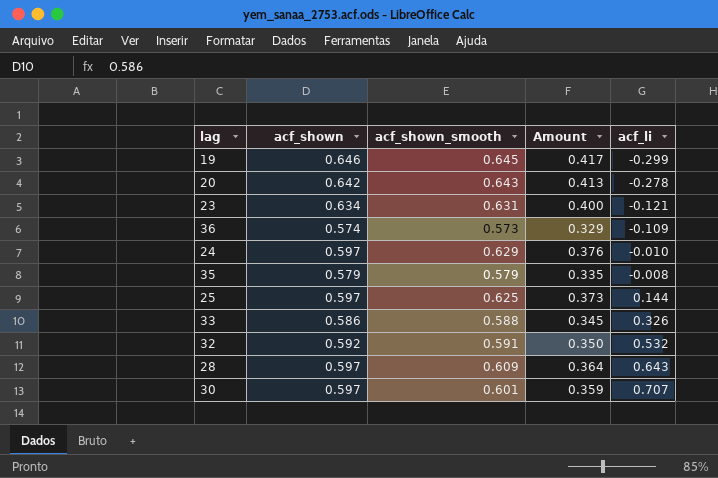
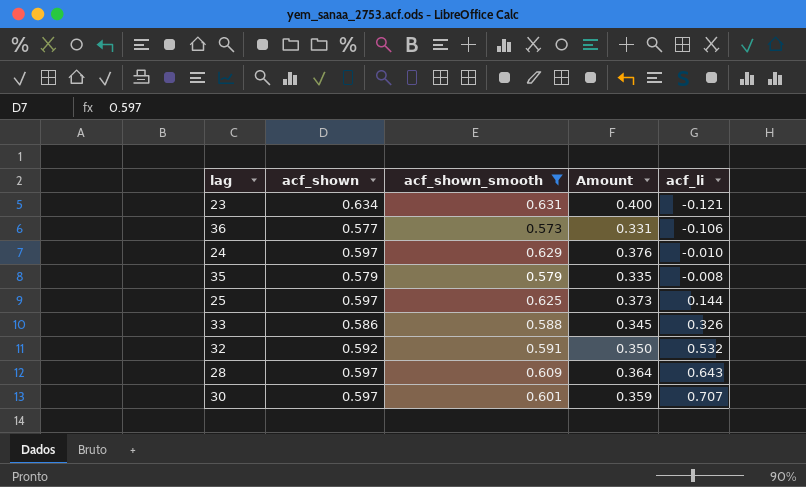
filter: none -> acf_shown_smooth <= 0.631
36 | acf_shown: 0.574 -> 0.577
36 | Amount: 0.329 -> 0.331
36 | acf_li: -0.109 -> -0.106

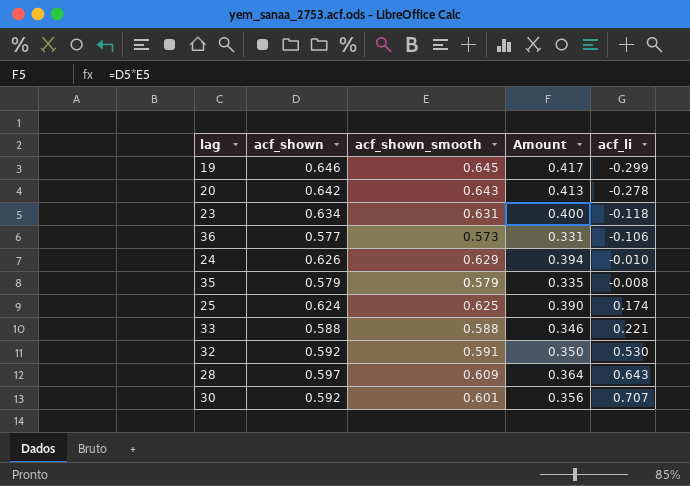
filter: acf_shown_smooth <= 0.631 -> none
23 | acf_li: -0.121 -> -0.118
24 | acf_shown: 0.597 -> 0.626
24 | Amount: 0.376 -> 0.394
25 | acf_shown: 0.597 -> 0.624
25 | Amount: 0.373 -> 0.390
25 | acf_li: 0.144 -> 0.174
33 | acf_shown: 0.586 -> 0.588
33 | Amount: 0.345 -> 0.346
33 | acf_li: 0.326 -> 0.221
32 | acf_li: 0.532 -> 0.530
30 | acf_shown: 0.597 -> 0.592
30 | Amount: 0.359 -> 0.356

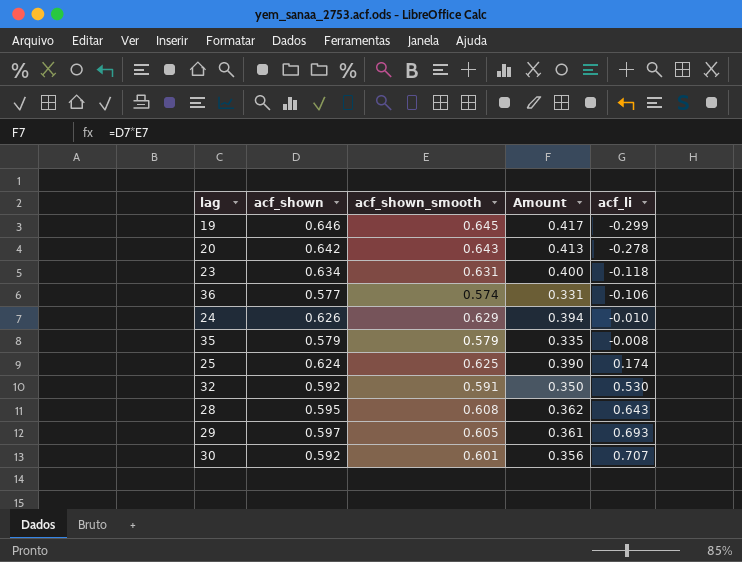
row 33: 0.588 | 0.588 | 0.346 | 0.221 -> none
36 | acf_shown_smooth: 0.573 -> 0.574
28 | acf_shown: 0.597 -> 0.595
28 | acf_shown_smooth: 0.609 -> 0.608
28 | Amount: 0.364 -> 0.362
row 29: none -> 0.597 | 0.605 | 0.361 | 0.693

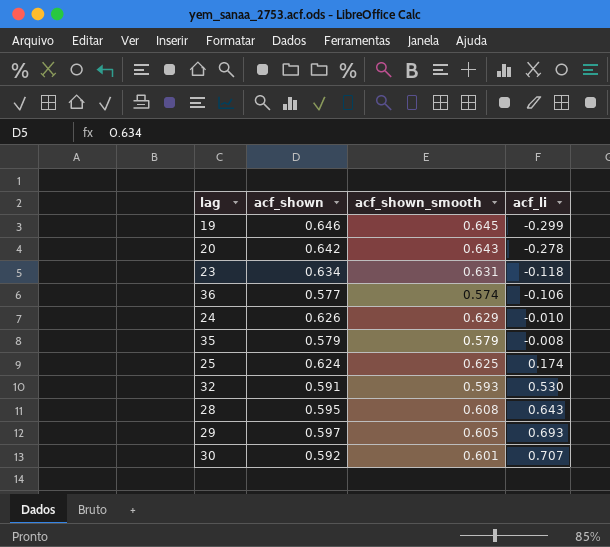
column Amount | formula: [acf_shown] * [acf_shown_smooth] -> none
32 | acf_shown: 0.592 -> 0.591
32 | acf_shown_smooth: 0.591 -> 0.593

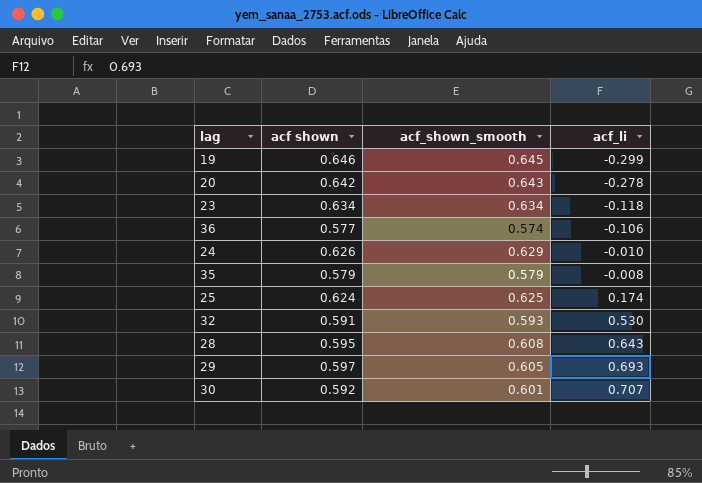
column name: acf_shown -> acf shown
23 | acf_shown_smooth: 0.631 -> 0.634

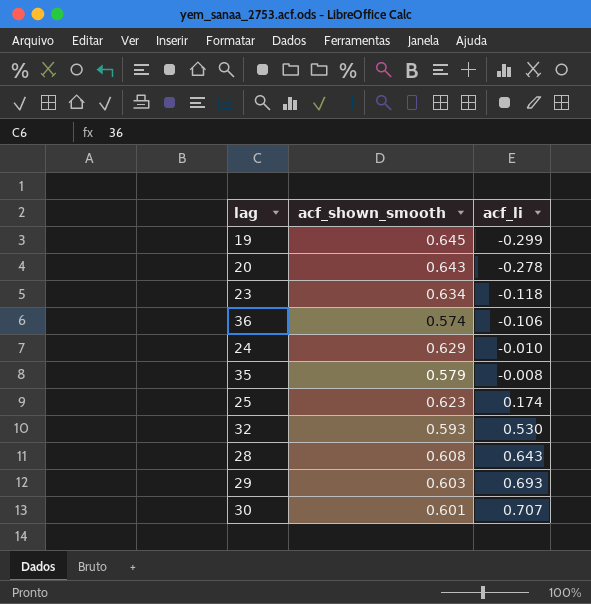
column acf shown | position: 2 -> none
25 | acf_shown_smooth: 0.625 -> 0.623
29 | acf_shown_smooth: 0.605 -> 0.603

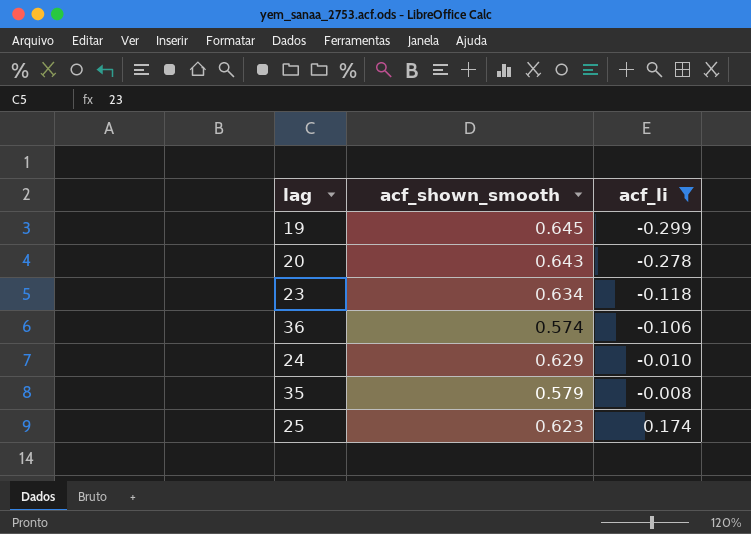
filter: none -> acf_li <= 0.174

